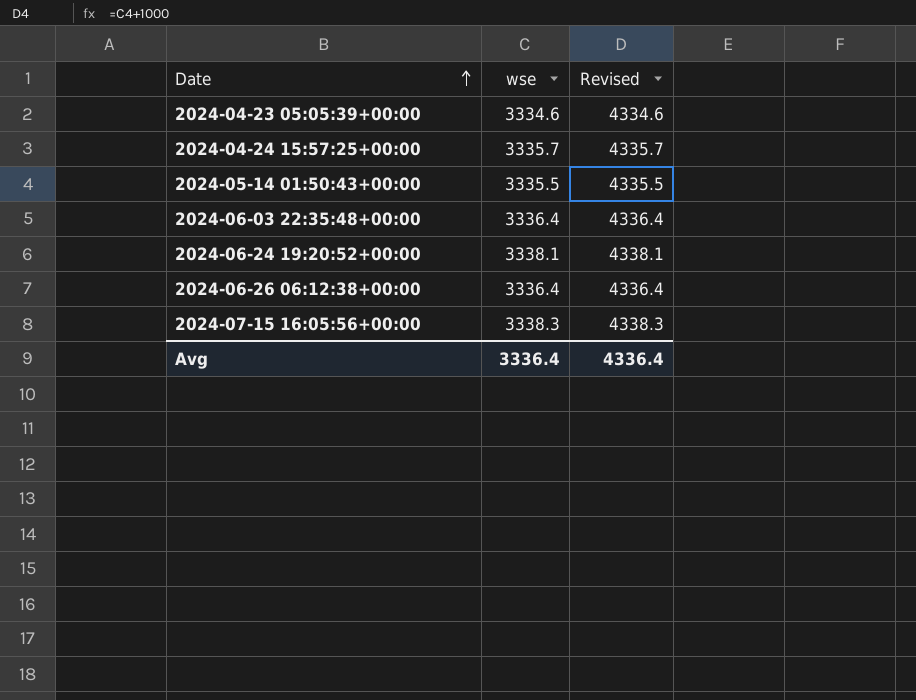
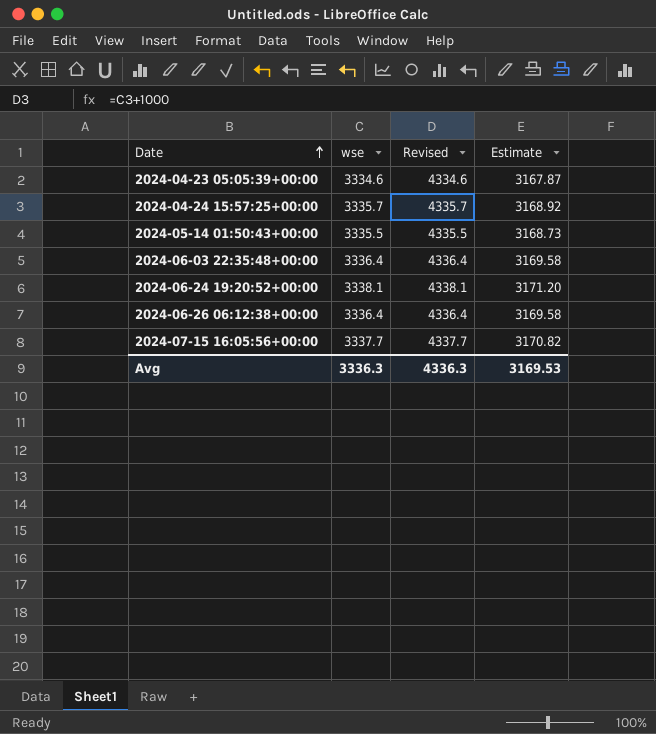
column Estimate | formula: none -> [wse] * 0.95
2024-07-15 16:05:56+00:00 | wse: 3338.3 -> 3337.7
2024-07-15 16:05:56+00:00 | Revised: 4338.3 -> 4337.7
Avg | wse: 3336.4 -> 3336.3
Avg | Revised: 4336.4 -> 4336.3

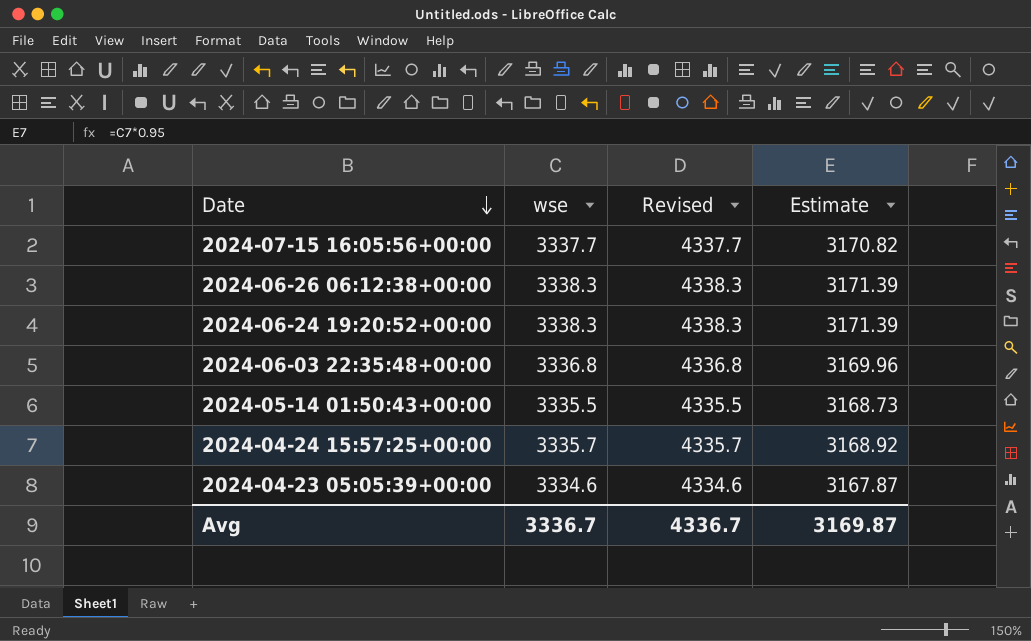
row order: Date ascending -> Date descending
2024-06-26 06:12:38+00:00 | wse: 3336.4 -> 3338.3
2024-06-26 06:12:38+00:00 | Revised: 4336.4 -> 4338.3
2024-06-26 06:12:38+00:00 | Estimate: 3169.58 -> 3171.39
2024-06-24 19:20:52+00:00 | wse: 3338.1 -> 3338.3
2024-06-24 19:20:52+00:00 | Revised: 4338.1 -> 4338.3
2024-06-24 19:20:52+00:00 | Estimate: 3171.20 -> 3171.39
2024-06-03 22:35:48+00:00 | wse: 3336.4 -> 3336.8
2024-06-03 22:35:48+00:00 | Revised: 4336.4 -> 4336.8
2024-06-03 22:35:48+00:00 | Estimate: 3169.58 -> 3169.96
Avg | wse: 3336.3 -> 3336.7
Avg | Revised: 4336.3 -> 4336.7
Avg | Estimate: 3169.53 -> 3169.87

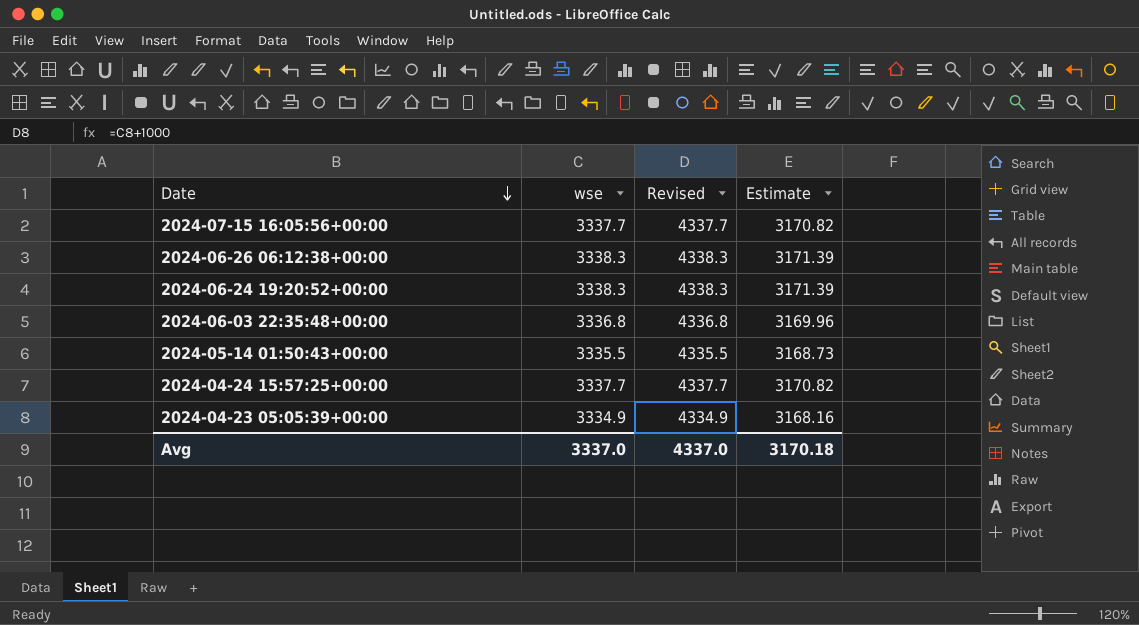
2024-04-24 15:57:25+00:00 | wse: 3335.7 -> 3337.7
2024-04-24 15:57:25+00:00 | Revised: 4335.7 -> 4337.7
2024-04-24 15:57:25+00:00 | Estimate: 3168.92 -> 3170.82
2024-04-23 05:05:39+00:00 | wse: 3334.6 -> 3334.9
2024-04-23 05:05:39+00:00 | Revised: 4334.6 -> 4334.9
2024-04-23 05:05:39+00:00 | Estimate: 3167.87 -> 3168.16
Avg | wse: 3336.7 -> 3337.0
Avg | Revised: 4336.7 -> 4337.0
Avg | Estimate: 3169.87 -> 3170.18

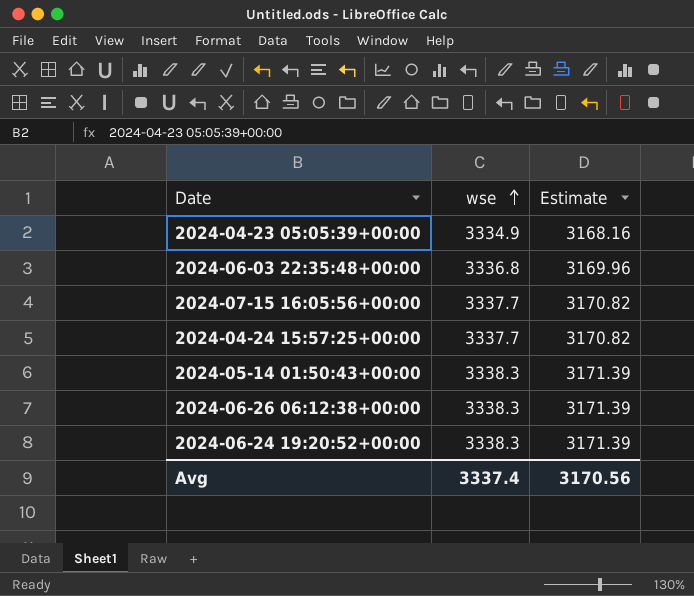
row order: Date descending -> wse ascending
column Revised | formula: [wse] + 1000 -> none
2024-05-14 01:50:43+00:00 | wse: 3335.5 -> 3338.3
2024-05-14 01:50:43+00:00 | Estimate: 3168.73 -> 3171.39
Avg | wse: 3337.0 -> 3337.4
Avg | Estimate: 3170.18 -> 3170.56

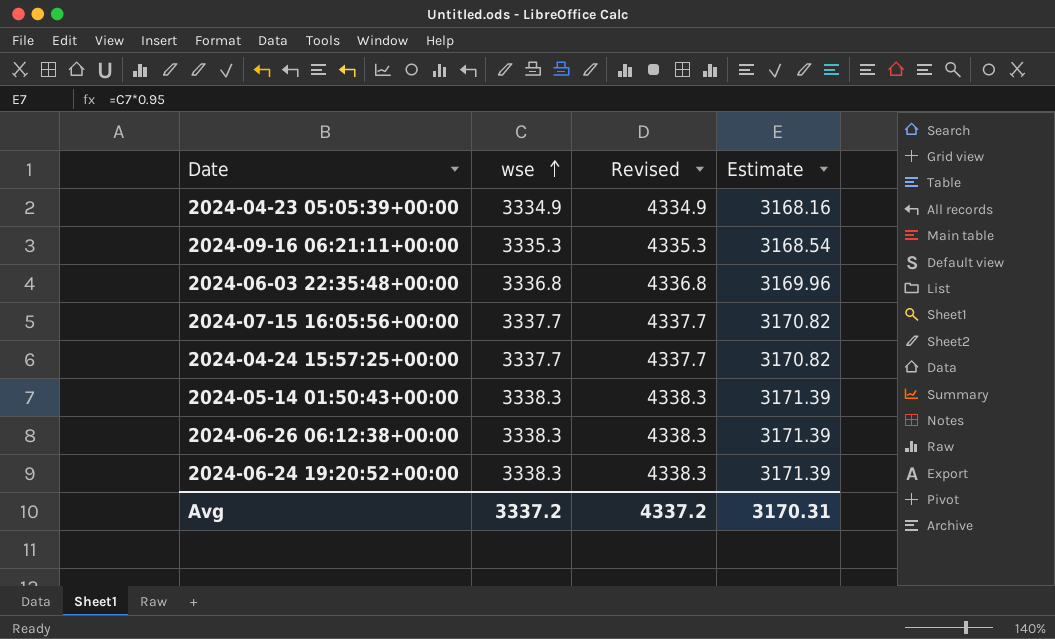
column Revised | formula: none -> [wse] + 1000
row 2024-09-16 06:21:11+00:00: none -> 3335.3 | 4335.3 | 3168.54
Avg | wse: 3337.4 -> 3337.2
Avg | Estimate: 3170.56 -> 3170.31

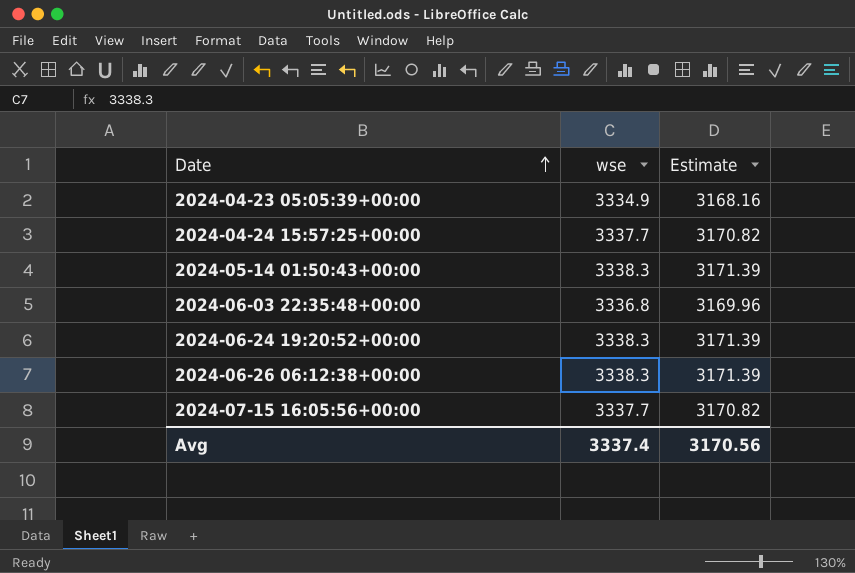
row order: wse ascending -> Date ascending
column Revised | formula: [wse] + 1000 -> none
row 2024-09-16 06:21:11+00:00: 3335.3 | 4335.3 | 3168.54 -> none
Avg | wse: 3337.2 -> 3337.4
Avg | Estimate: 3170.31 -> 3170.56

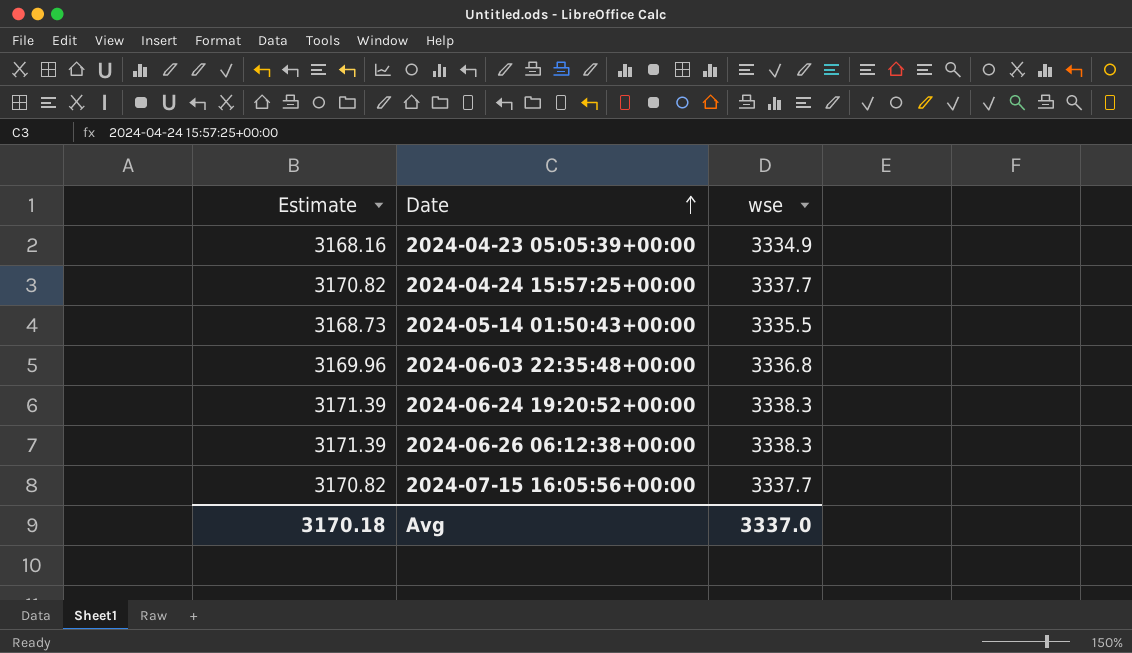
column Estimate | position: 3 -> 1
2024-05-14 01:50:43+00:00 | Estimate: 3171.39 -> 3168.73
2024-05-14 01:50:43+00:00 | wse: 3338.3 -> 3335.5
Avg | Estimate: 3170.56 -> 3170.18
Avg | wse: 3337.4 -> 3337.0

